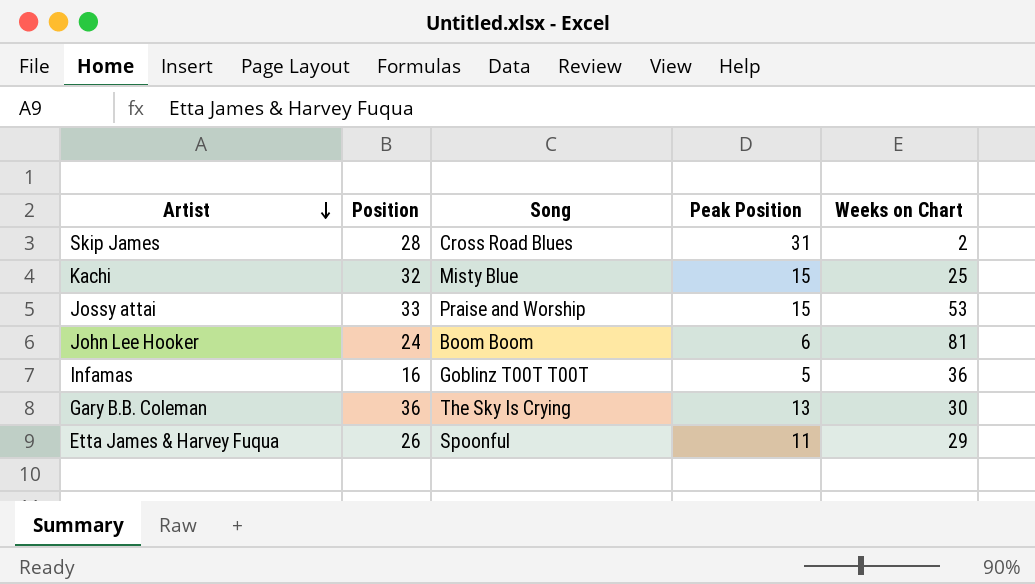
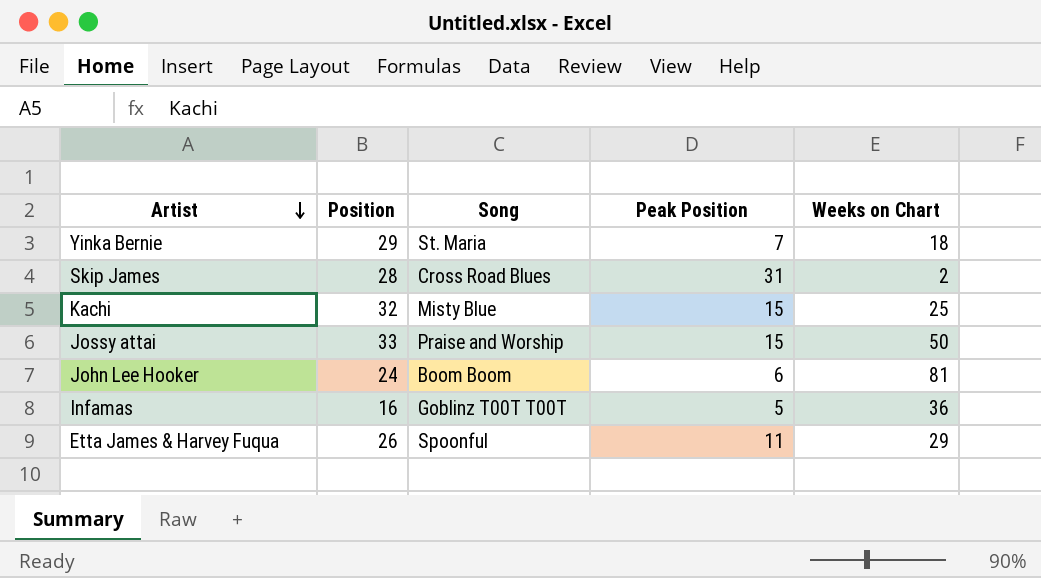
row Gary B.B. Coleman: 36 | The Sky Is Crying | 13 | 30 -> none
row Yinka Bernie: none -> 29 | St. Maria | 7 | 18
Jossy attai | Weeks on Chart: 53 -> 50

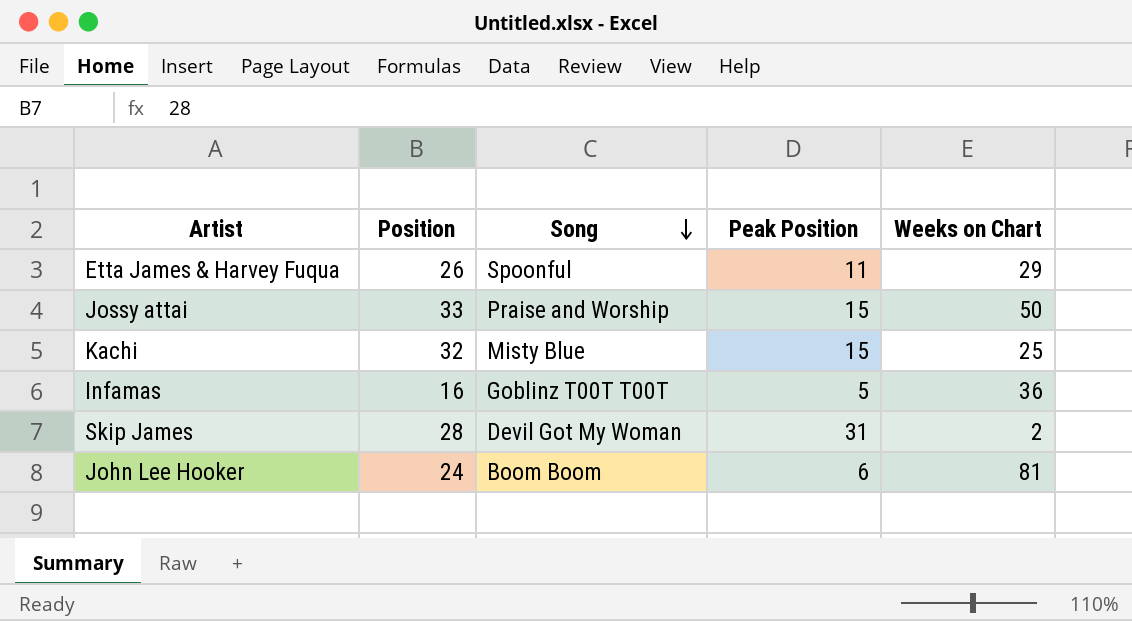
row order: Artist descending -> Song descending
row Yinka Bernie: 29 | St. Maria | 7 | 18 -> none
Skip James | Song: Cross Road Blues -> Devil Got My Woman

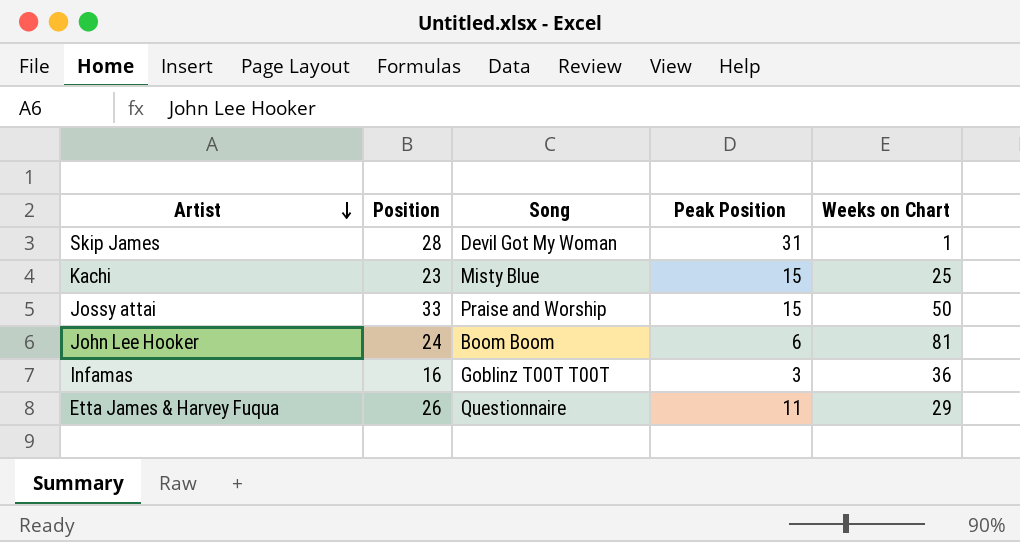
row order: Song descending -> Artist descending
Skip James | Weeks on Chart: 2 -> 1
Kachi | Position: 32 -> 23
Infamas | Peak Position: 5 -> 3
Etta James & Harvey Fuqua | Song: Spoonful -> Questionnaire

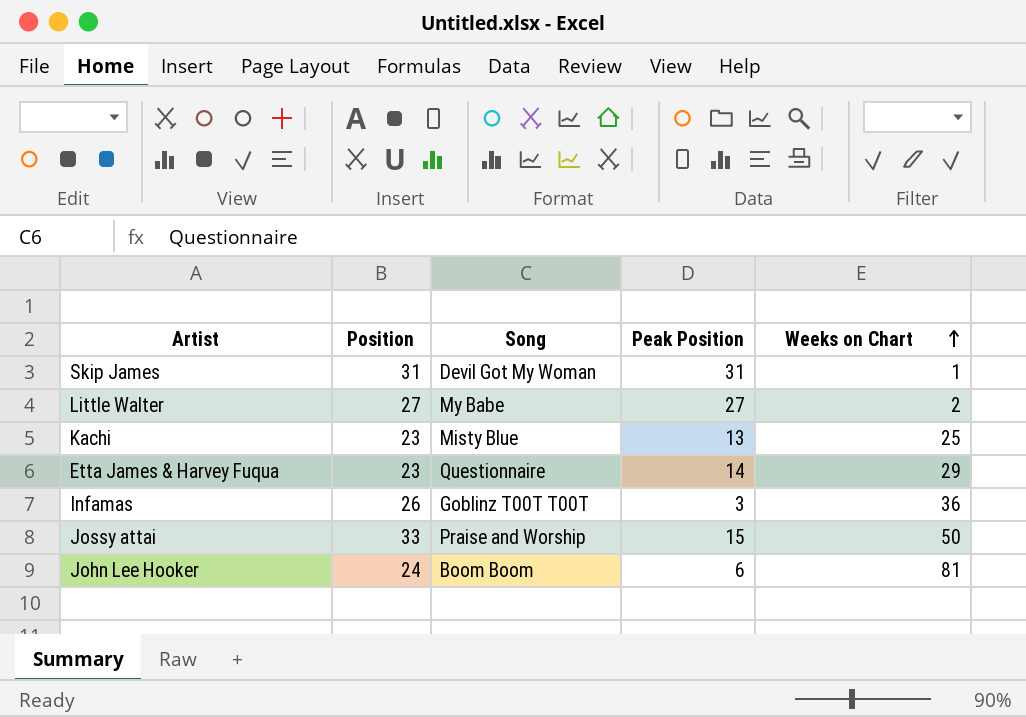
row order: Artist descending -> Weeks on Chart ascending
Skip James | Position: 28 -> 31
row Little Walter: none -> 27 | My Babe | 27 | 2
Kachi | Peak Position: 15 -> 13
Etta James & Harvey Fuqua | Position: 26 -> 23
Etta James & Harvey Fuqua | Peak Position: 11 -> 14
Infamas | Position: 16 -> 26

